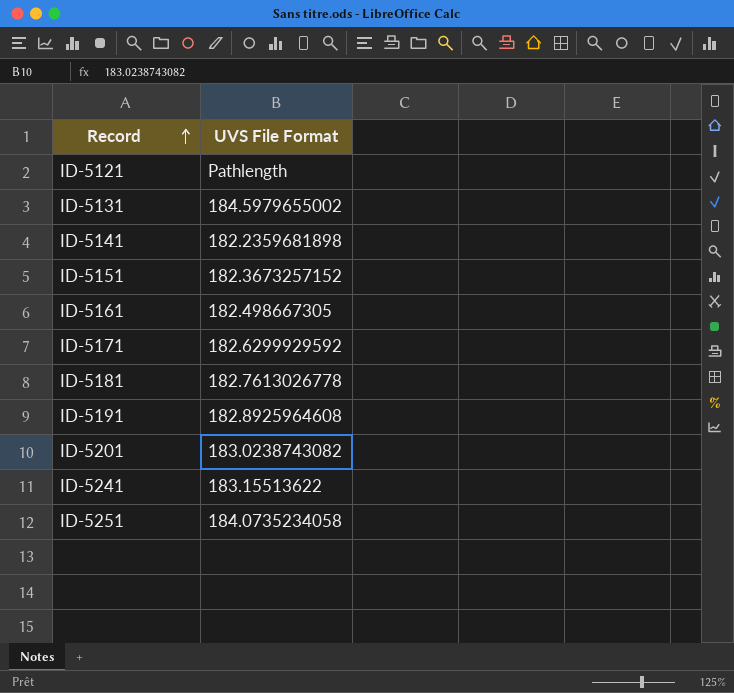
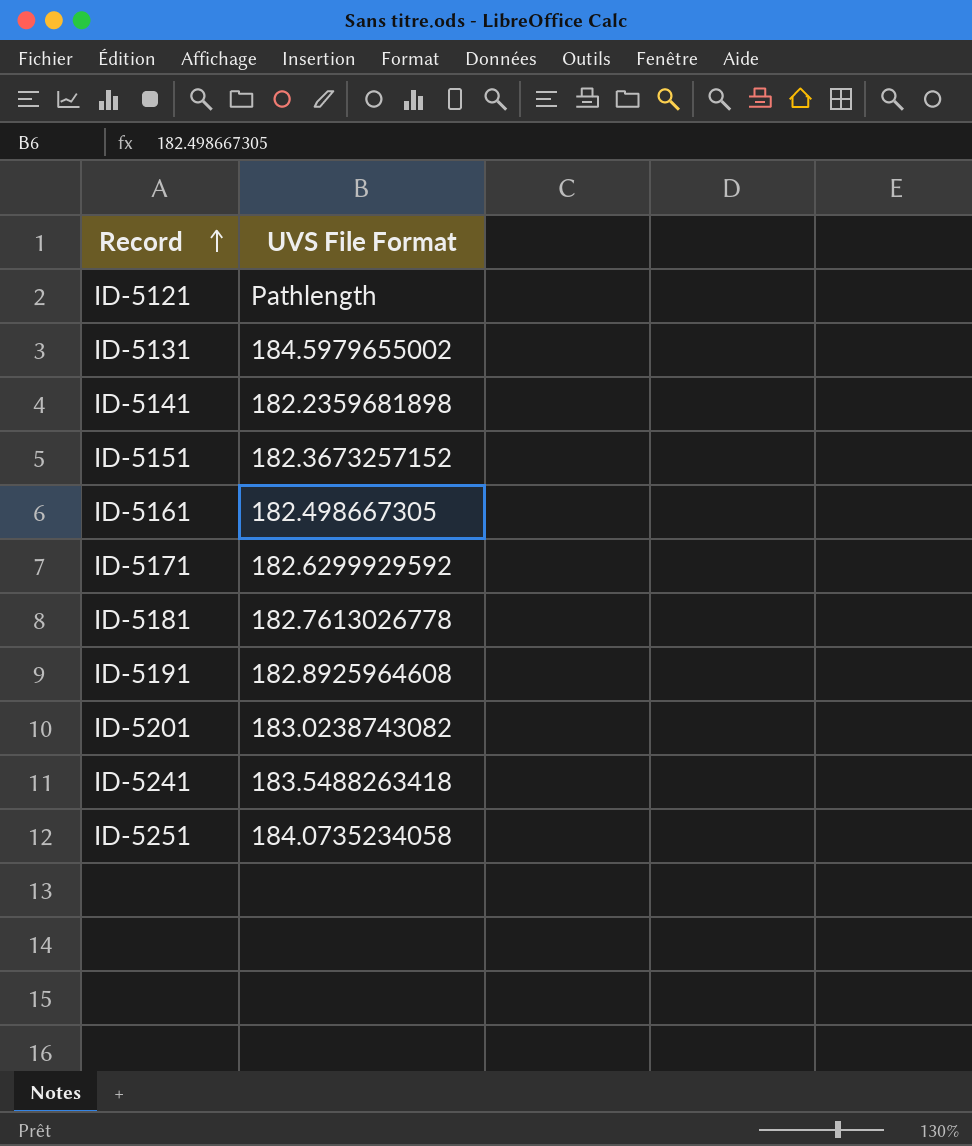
ID-5241 | UVS File Format: 183.15513622 -> 183.5488263418

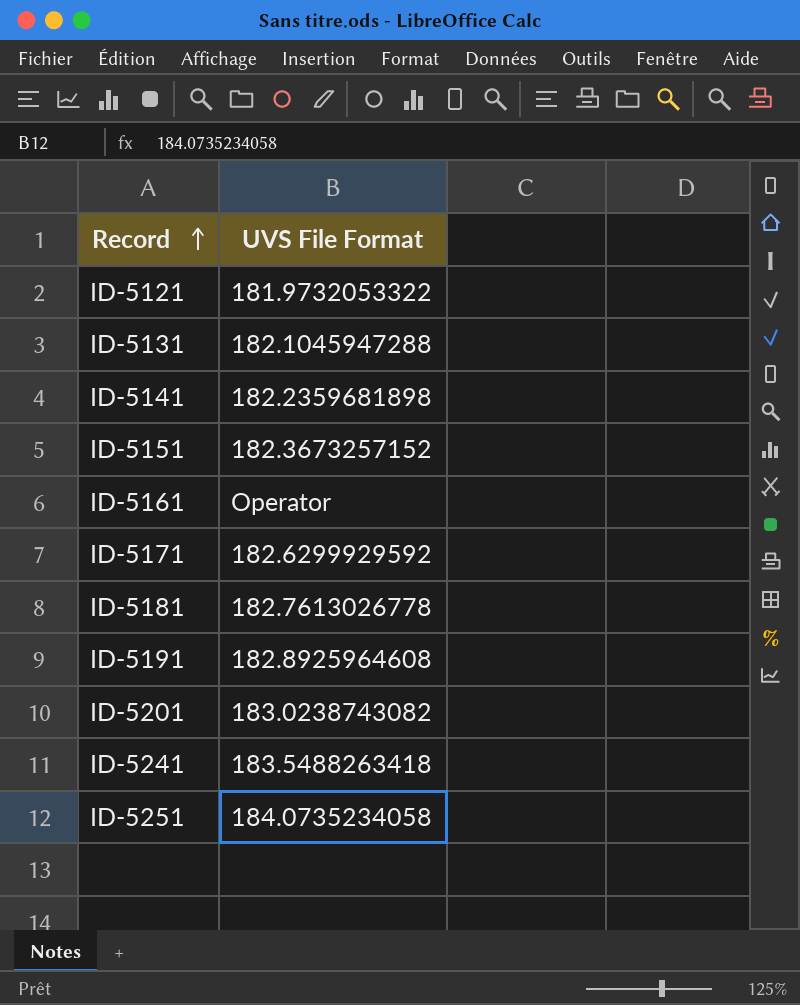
ID-5121 | UVS File Format: Pathlength -> 181.9732053322
ID-5131 | UVS File Format: 184.5979655002 -> 182.1045947288
ID-5161 | UVS File Format: 182.498667305 -> Operator

